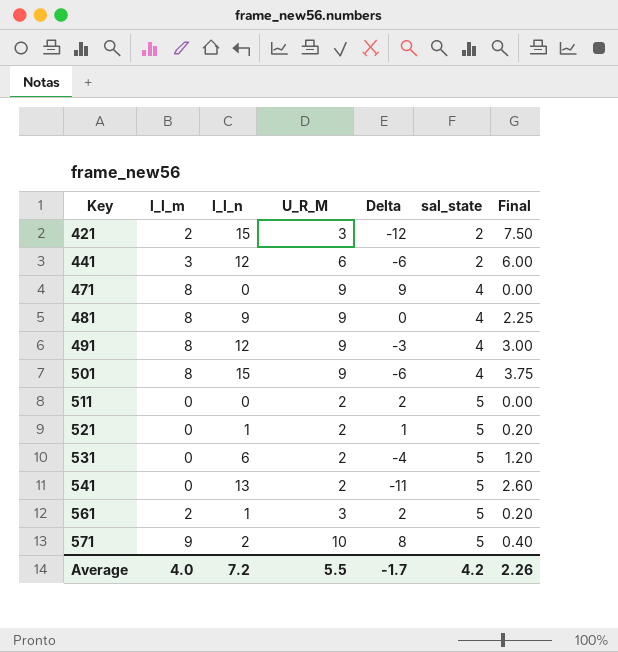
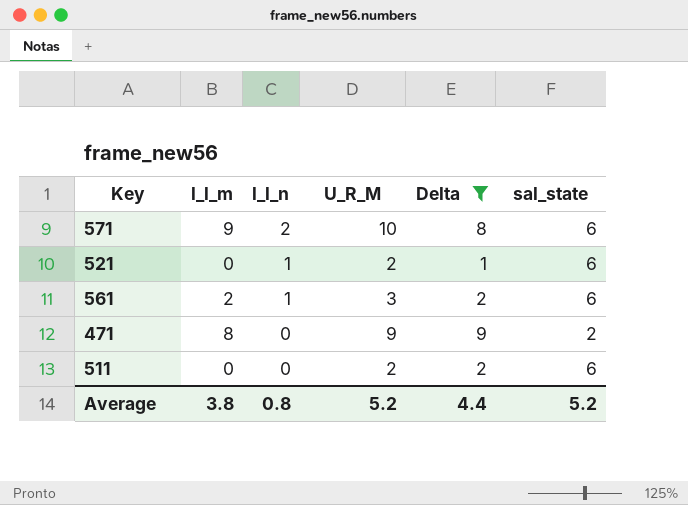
filter: none -> Delta >= 1
row order: Key ascending -> l_l_n descending
column Final | formula: [l_l_n] / [sal_state] -> none
571 | sal_state: 5 -> 6
521 | sal_state: 5 -> 6
561 | sal_state: 5 -> 6
471 | sal_state: 4 -> 2
511 | sal_state: 5 -> 6
Average | l_l_m: 4.0 -> 3.8
Average | l_l_n: 7.2 -> 0.8
Average | U_R_M: 5.5 -> 5.2
Average | Delta: -1.7 -> 4.4
Average | sal_state: 4.2 -> 5.2

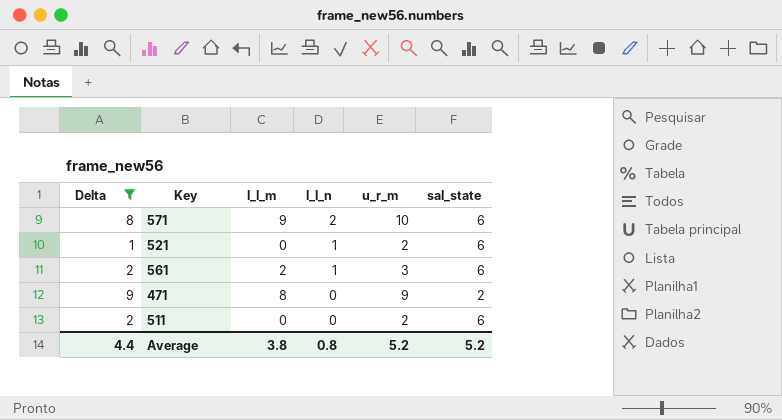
column Delta | position: 5 -> 1
column name: U_R_M -> u_r_m

